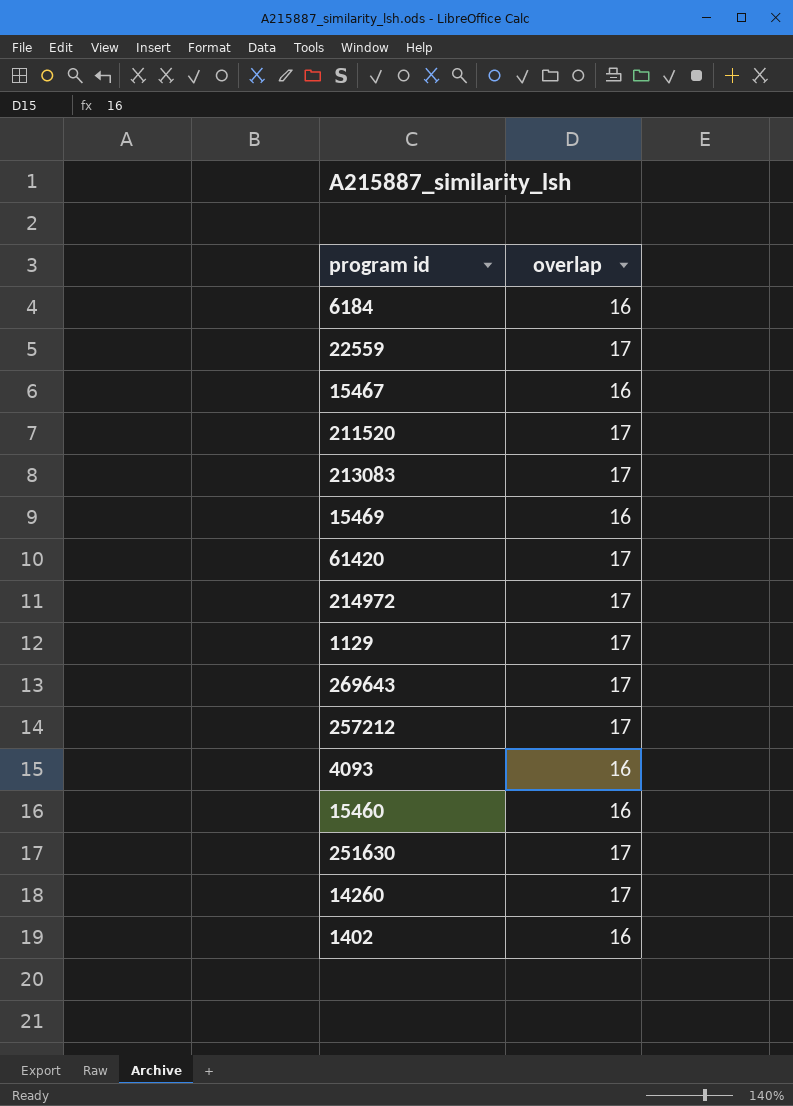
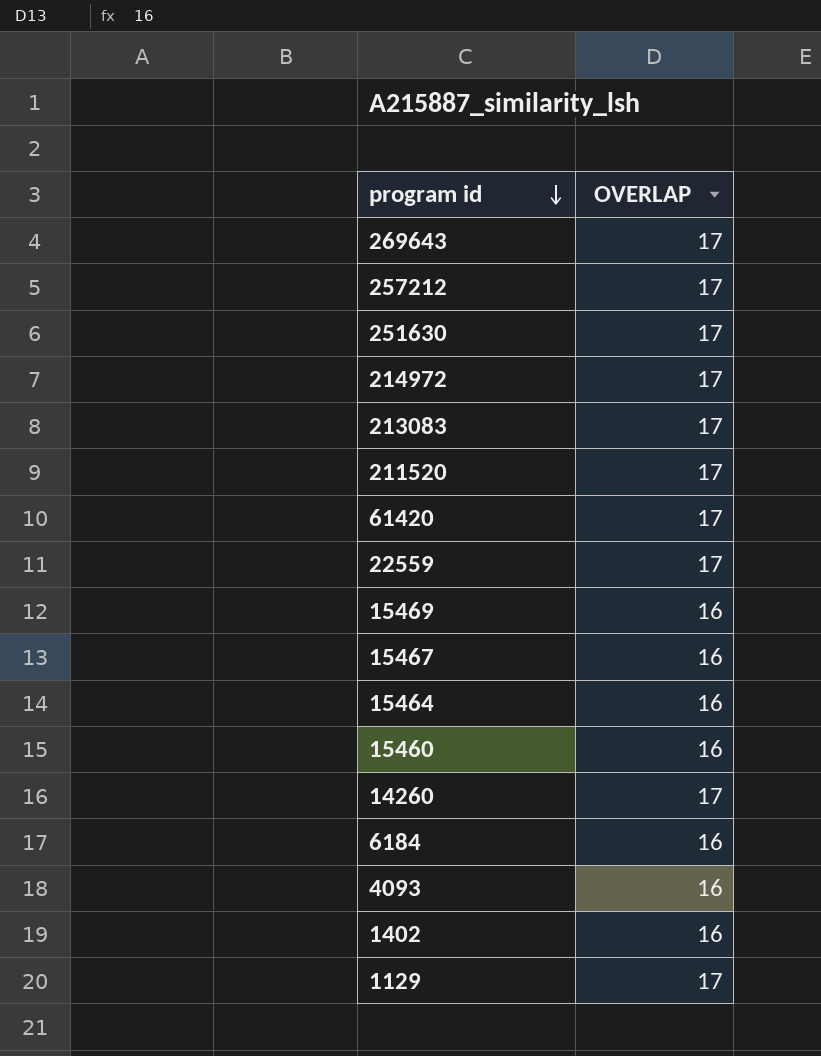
row order: none -> program id descending
column name: overlap -> OVERLAP
row 15464: none -> 16

